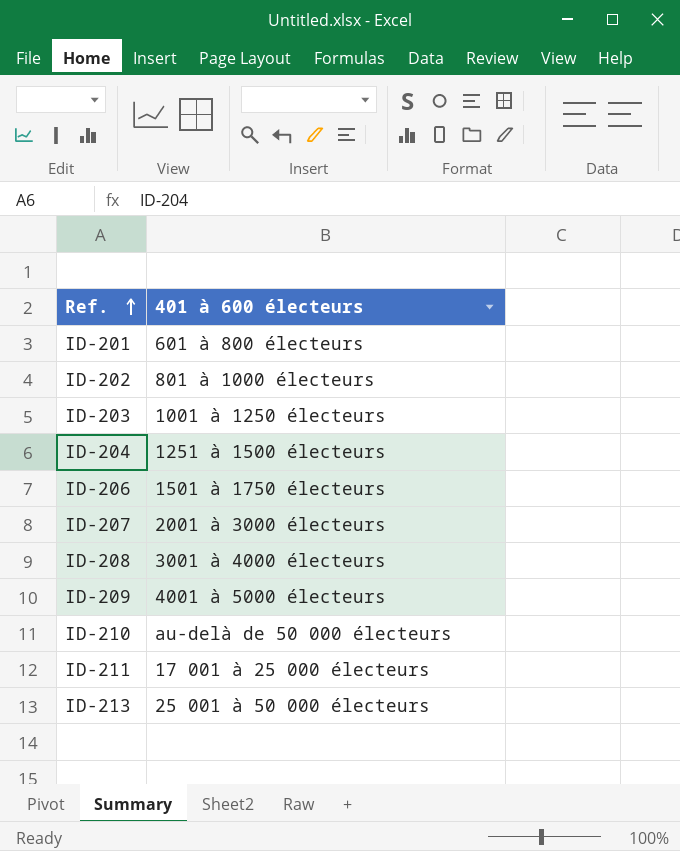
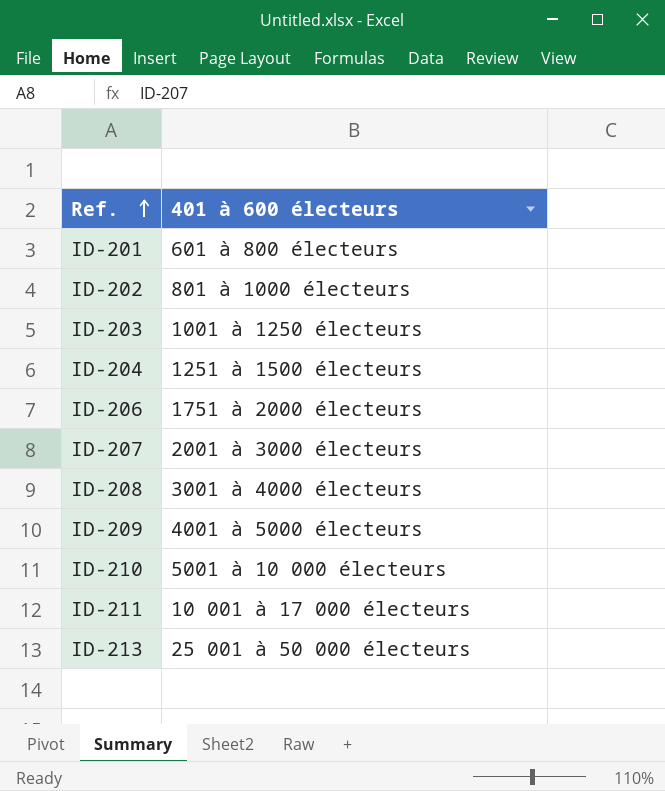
ID-206 | 401 à 600 électeurs: 1501 à 1750 électeurs -> 1751 à 2000 électeurs
ID-210 | 401 à 600 électeurs: au-delà de 50 000 électeurs -> 5001 à 10 000 électeurs
ID-211 | 401 à 600 électeurs: 17 001 à 25 000 électeurs -> 10 001 à 17 000 électeurs

